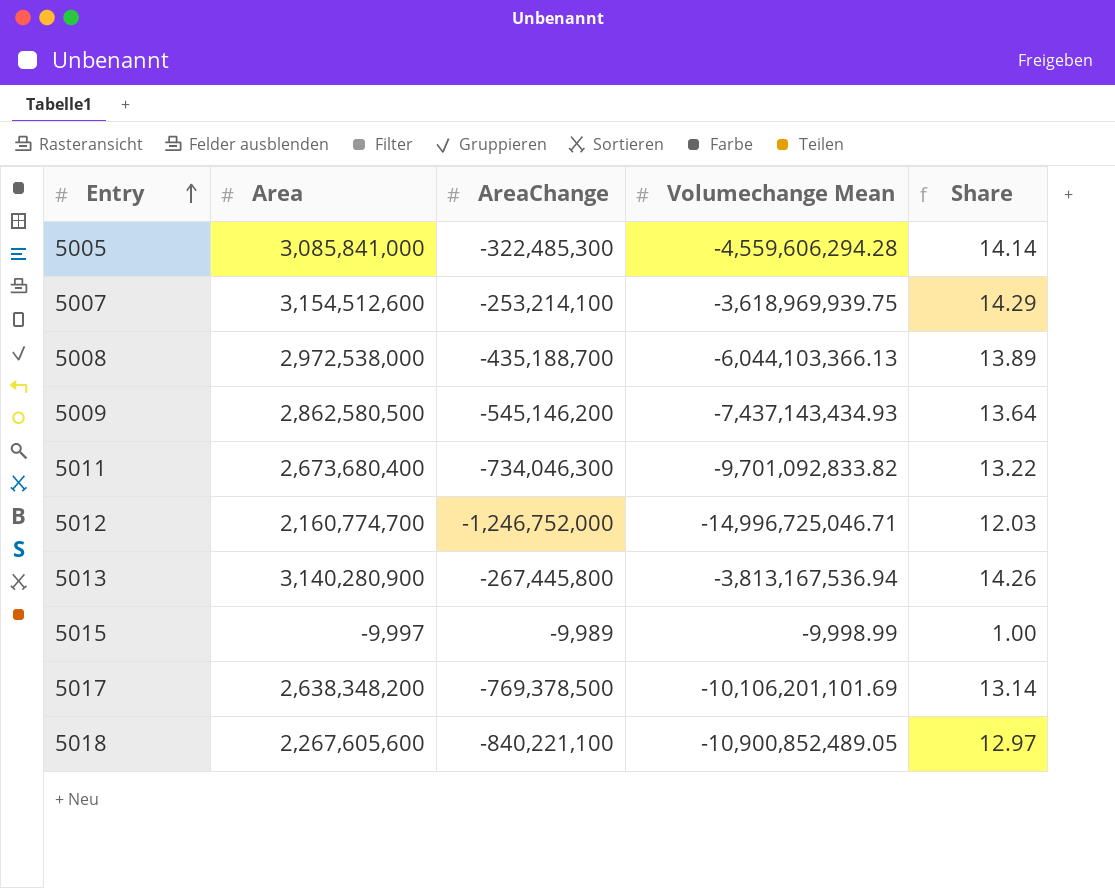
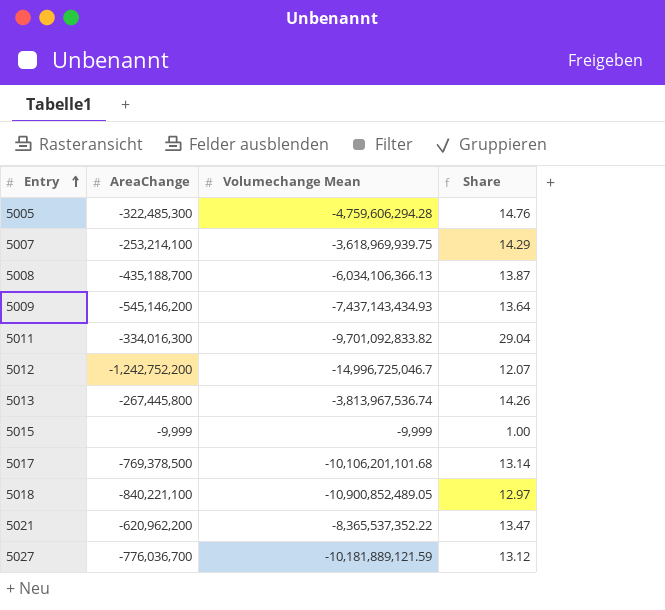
column Area | position: 2 -> none
5005 | Volumechange Mean: -4,559,606,294.28 -> -4,759,606,294.28
5005 | Share: 14.14 -> 14.76
5008 | Volumechange Mean: -6,044,103,366.13 -> -6,034,106,366.13
5008 | Share: 13.89 -> 13.87
5011 | AreaChange: -734,046,300 -> -334,016,300
5011 | Share: 13.22 -> 29.04
5012 | AreaChange: -1,246,752,000 -> -1,242,752,200
5012 | Volumechange Mean: -14,996,725,046.71 -> -14,996,725,046.7
5012 | Share: 12.03 -> 12.07
5013 | Volumechange Mean: -3,813,167,536.94 -> -3,813,967,536.74
5015 | AreaChange: -9,989 -> -9,999
5015 | Volumechange Mean: -9,998.99 -> -9,999
5017 | Volumechange Mean: -10,106,201,101.69 -> -10,106,201,101.68
row 5021: none -> -620,962,200 | -8,365,537,352.22 | 13.47
row 5027: none -> -776,036,700 | -10,181,889,121.59 | 13.12

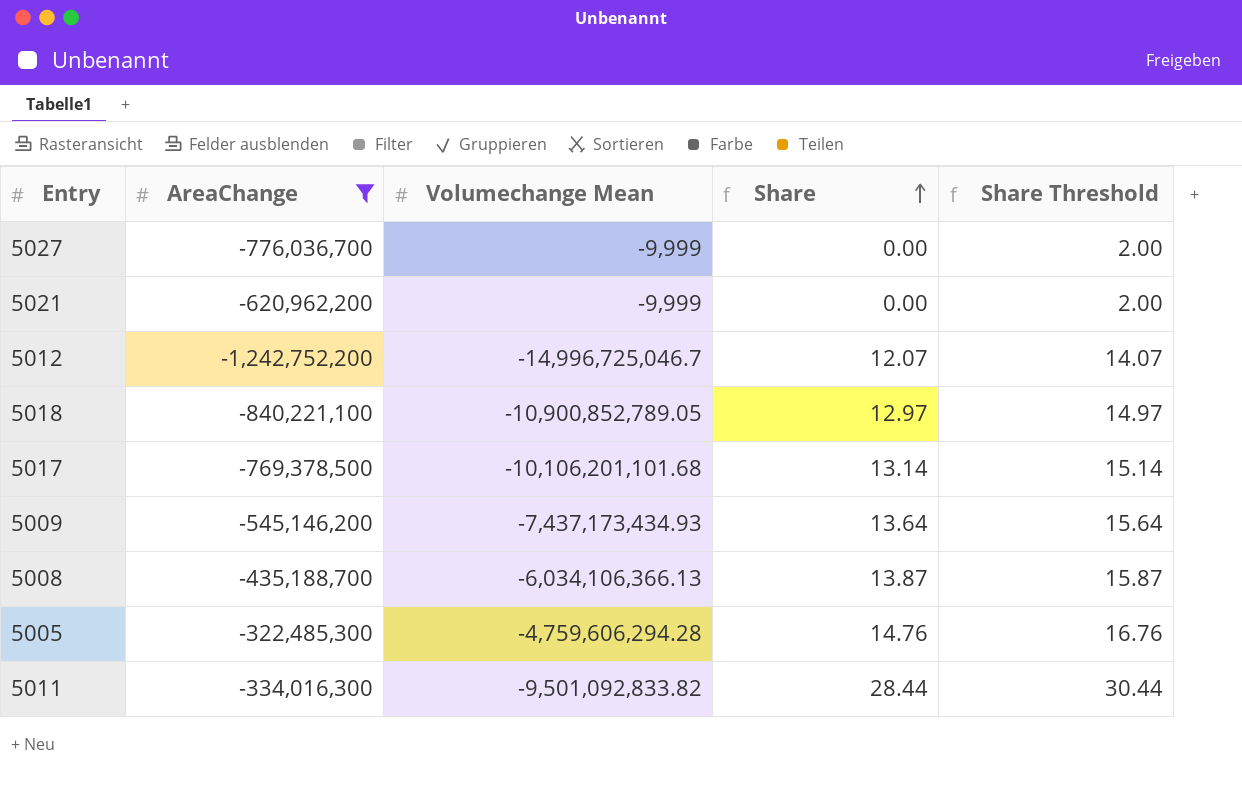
filter: none -> AreaChange <= -322,485,300
row order: Entry ascending -> Share ascending
column Share Threshold | formula: none -> [Share] + 2
5027 | Volumechange Mean: -10,181,889,121.59 -> -9,999
5027 | Share: 13.12 -> 0.00
5021 | Volumechange Mean: -8,365,537,352.22 -> -9,999
5021 | Share: 13.47 -> 0.00
5018 | Volumechange Mean: -10,900,852,489.05 -> -10,900,852,789.05
5009 | Volumechange Mean: -7,437,143,434.93 -> -7,437,173,434.93
5011 | Volumechange Mean: -9,701,092,833.82 -> -9,501,092,833.82
5011 | Share: 29.04 -> 28.44

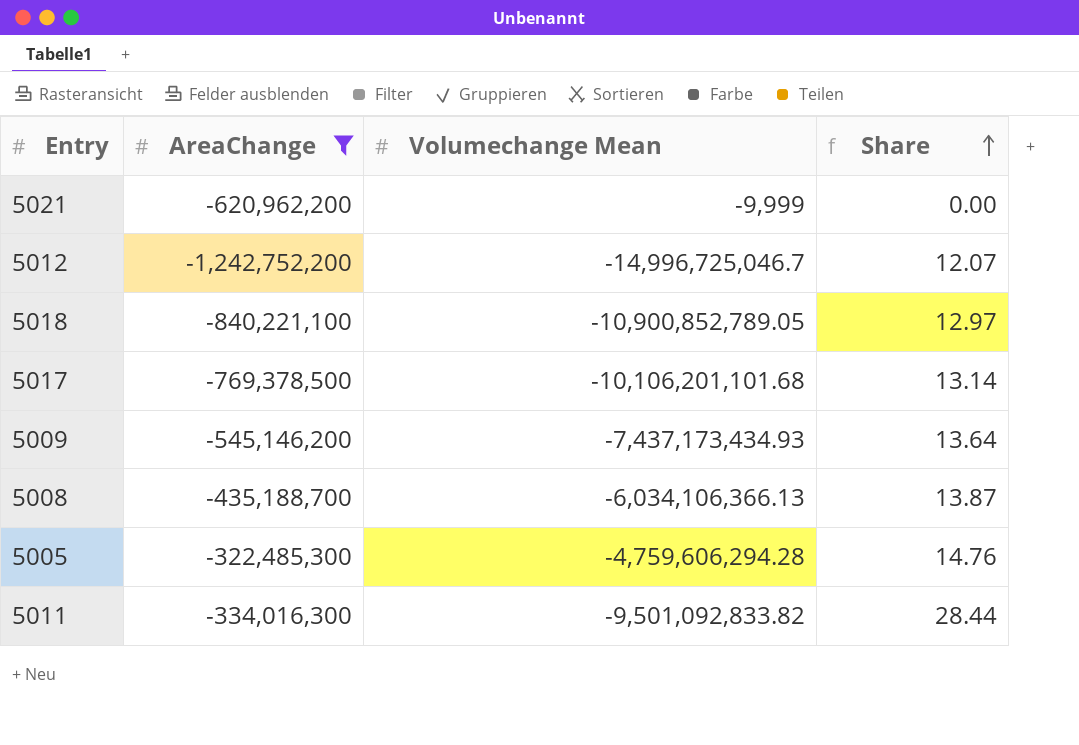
column Share Threshold | formula: [Share] + 2 -> none
row 5027: -776,036,700 | -9,999 | 0.00 | 2.00 -> none

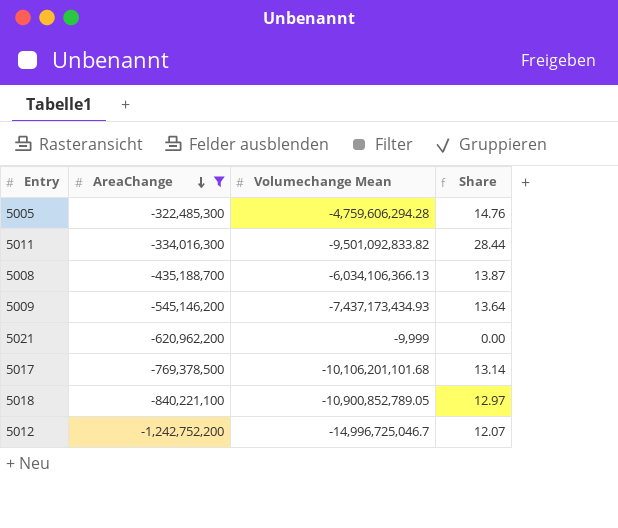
row order: Share ascending -> AreaChange descending

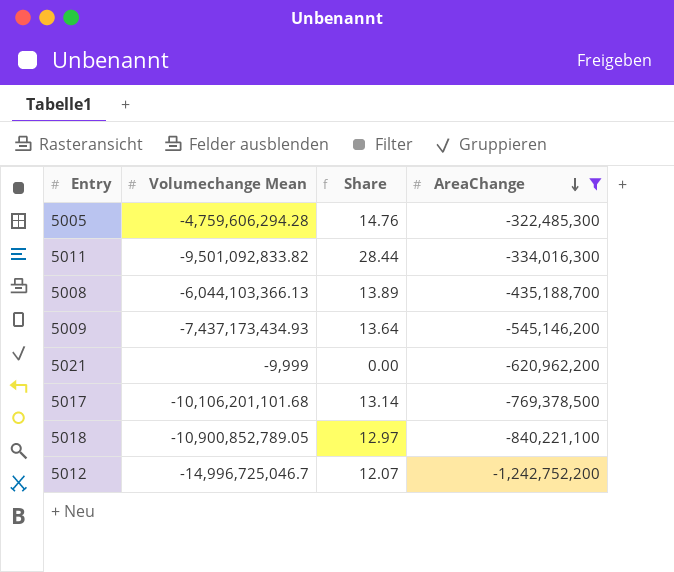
column AreaChange | position: 2 -> 4
5008 | Volumechange Mean: -6,034,106,366.13 -> -6,044,103,366.13
5008 | Share: 13.87 -> 13.89

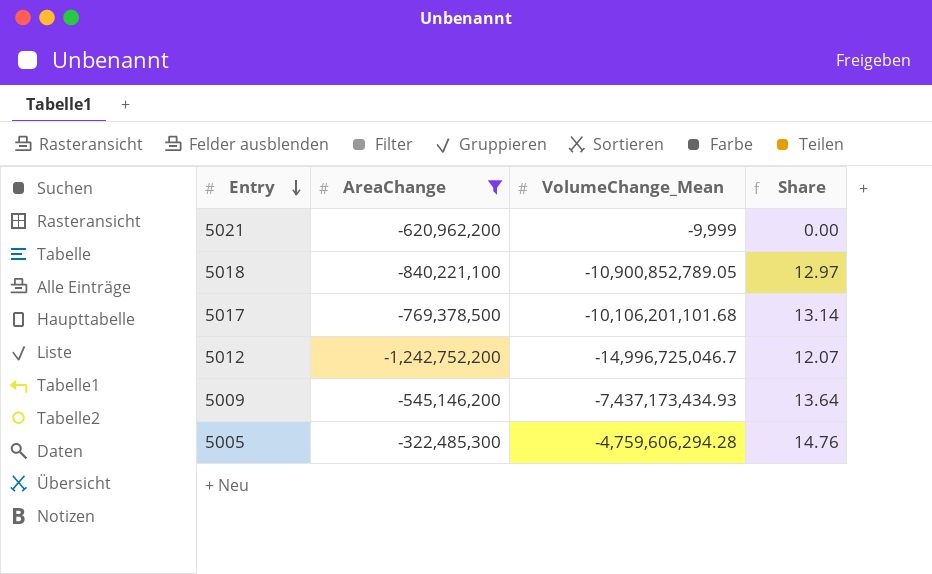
row order: AreaChange descending -> Entry descending
column AreaChange | position: 4 -> 2
column name: Volumechange Mean -> VolumeChange_Mean
row 5011: -9,501,092,833.82 | 28.44 | -334,016,300 -> none
row 5008: -6,044,103,366.13 | 13.89 | -435,188,700 -> none

